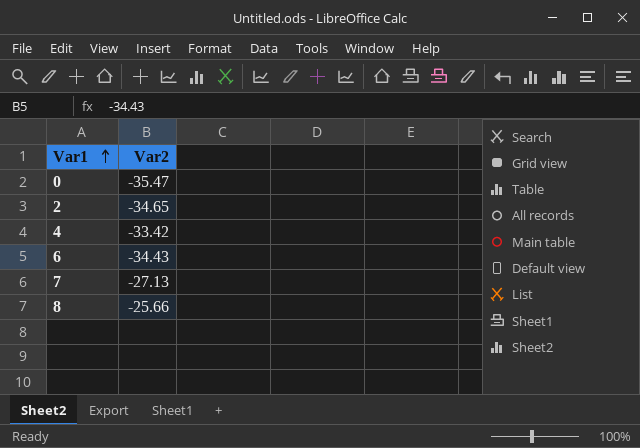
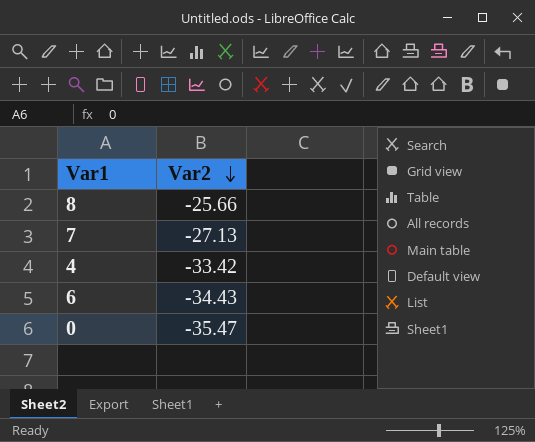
row order: Var1 ascending -> Var2 descending
row 2: -34.65 -> none

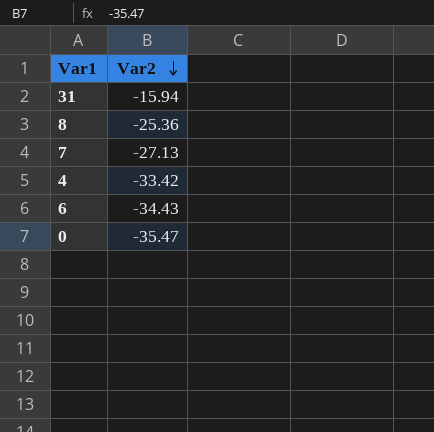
row 31: none -> -15.94
8 | Var2: -25.66 -> -25.36

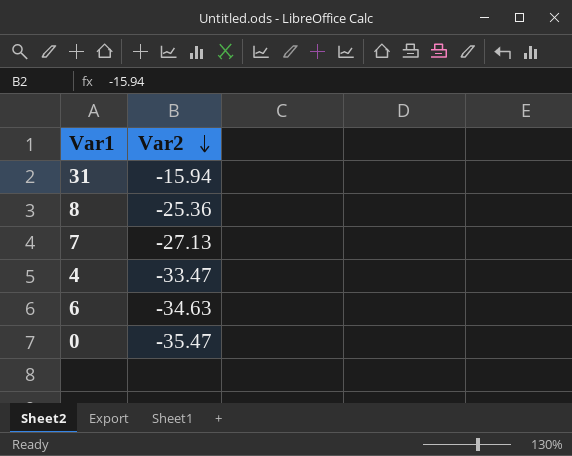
4 | Var2: -33.42 -> -33.47
6 | Var2: -34.43 -> -34.63

